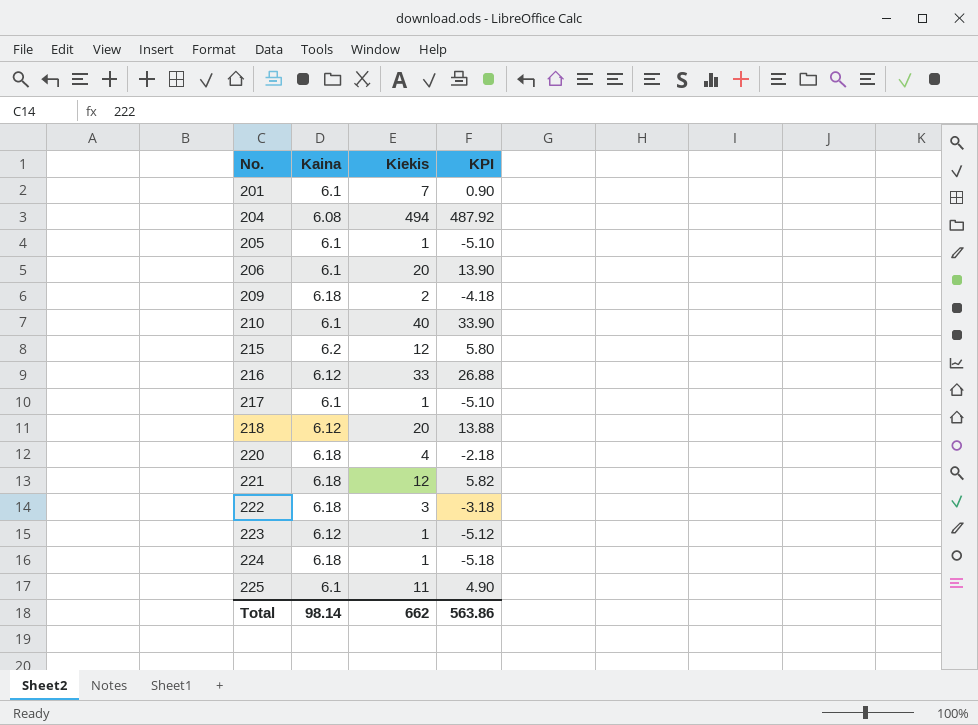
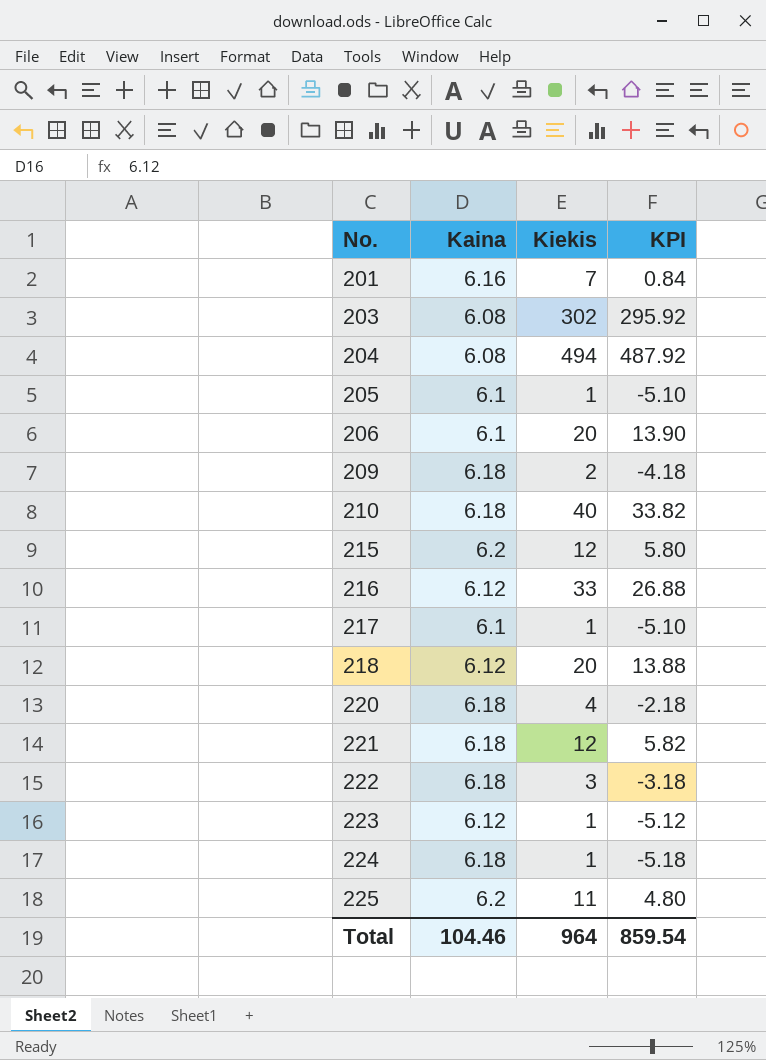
201 | Kaina: 6.1 -> 6.16
201 | KPI: 0.90 -> 0.84
row 203: none -> 6.08 | 302 | 295.92
210 | Kaina: 6.1 -> 6.18
210 | KPI: 33.90 -> 33.82
225 | Kaina: 6.1 -> 6.2
225 | KPI: 4.90 -> 4.80
Total | Kaina: 98.14 -> 104.46
Total | Kiekis: 662 -> 964
Total | KPI: 563.86 -> 859.54

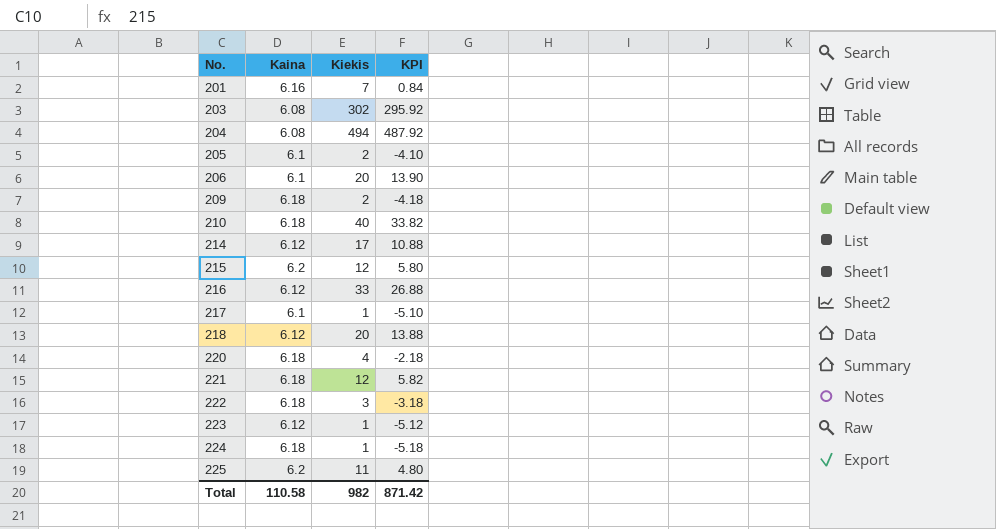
205 | Kiekis: 1 -> 2
205 | KPI: -5.10 -> -4.10
row 214: none -> 6.12 | 17 | 10.88
Total | Kaina: 104.46 -> 110.58
Total | Kiekis: 964 -> 982
Total | KPI: 859.54 -> 871.42

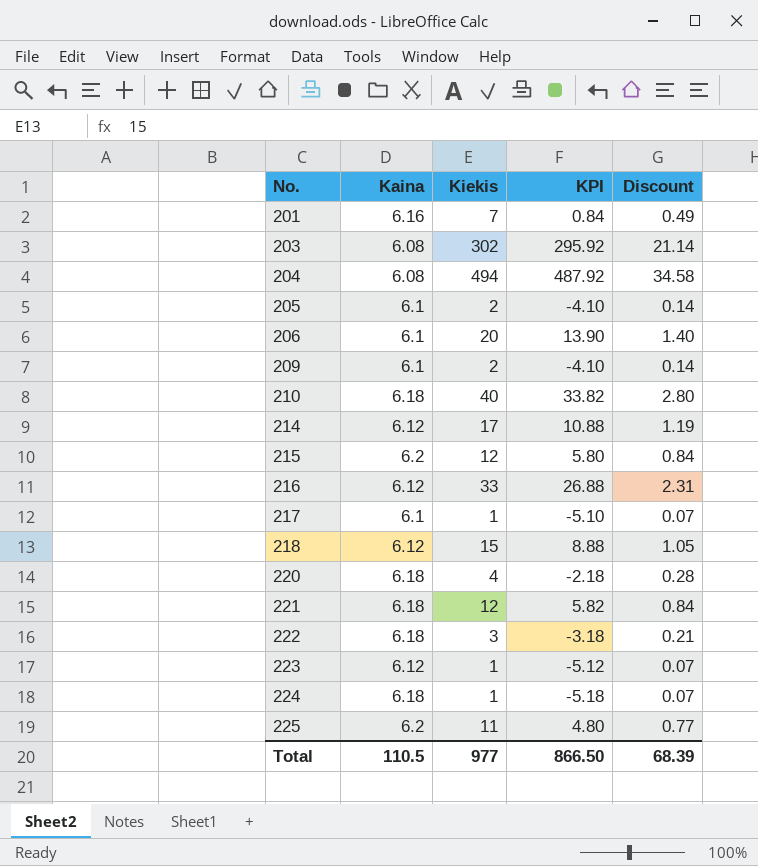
column Discount | formula: none -> [Kiekis] * 0.07
209 | Kaina: 6.18 -> 6.1
209 | KPI: -4.18 -> -4.10
218 | Kiekis: 20 -> 15
218 | KPI: 13.88 -> 8.88
Total | Kaina: 110.58 -> 110.5
Total | Kiekis: 982 -> 977
Total | KPI: 871.42 -> 866.50

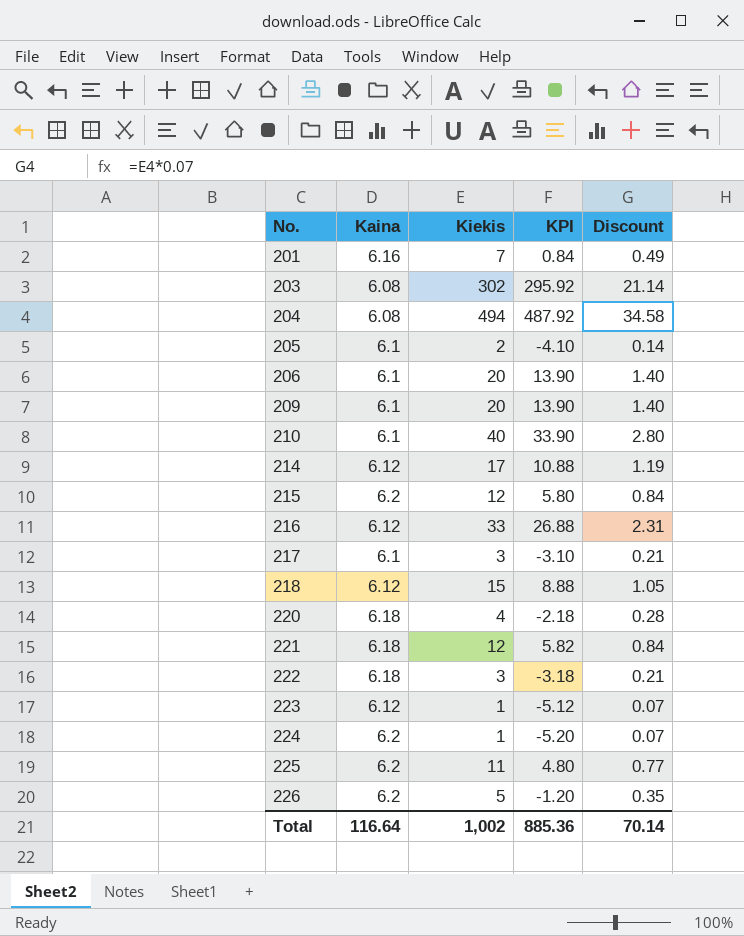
209 | Kiekis: 2 -> 20
209 | KPI: -4.10 -> 13.90
209 | Discount: 0.14 -> 1.40
210 | Kaina: 6.18 -> 6.1
210 | KPI: 33.82 -> 33.90
217 | Kiekis: 1 -> 3
217 | KPI: -5.10 -> -3.10
217 | Discount: 0.07 -> 0.21
224 | Kaina: 6.18 -> 6.2
224 | KPI: -5.18 -> -5.20
row 226: none -> 6.2 | 5 | -1.20 | 0.35
Total | Kaina: 110.5 -> 116.64
Total | Kiekis: 977 -> 1,002
Total | KPI: 866.50 -> 885.36
Total | Discount: 68.39 -> 70.14

